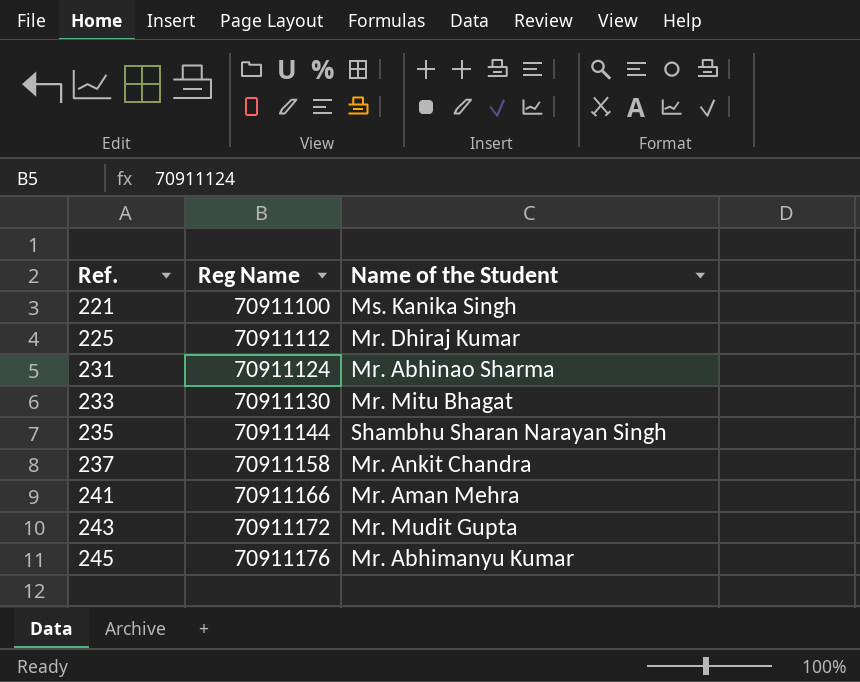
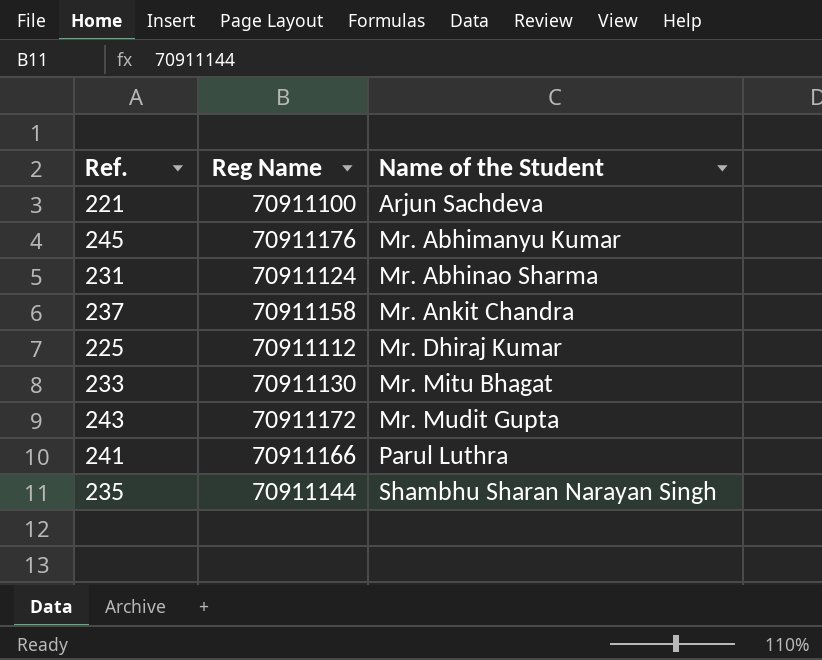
row order: Ref. ascending -> Name of the Student ascending
221 | Name of the Student: Ms. Kanika Singh -> Arjun Sachdeva
241 | Name of the Student: Mr. Aman Mehra -> Parul Luthra

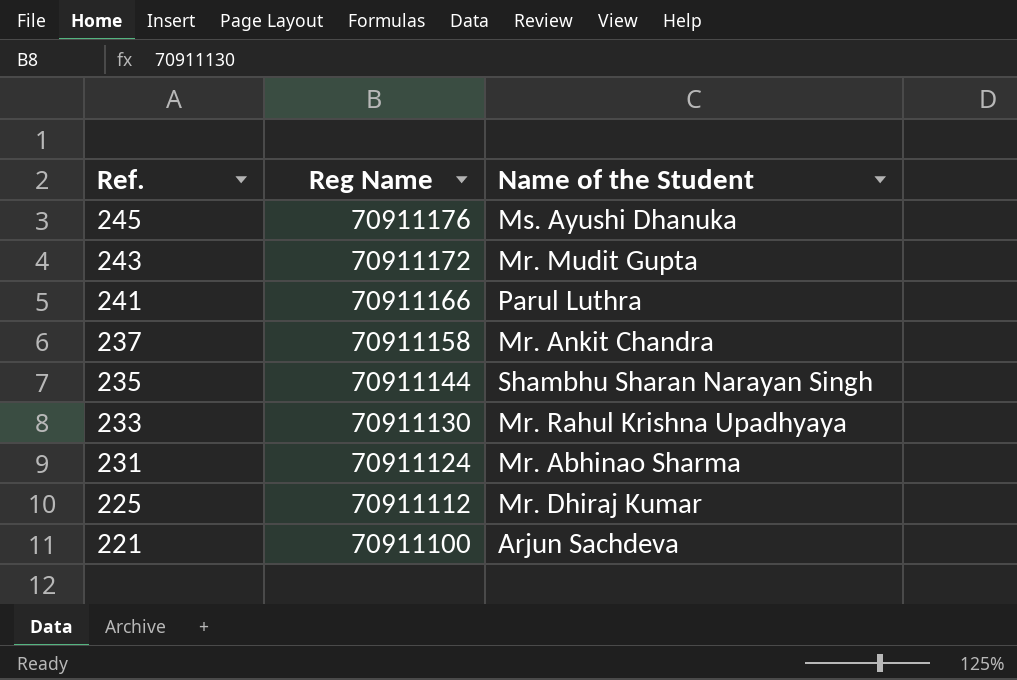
row order: Name of the Student ascending -> Ref. descending
245 | Name of the Student: Mr. Abhimanyu Kumar -> Ms. Ayushi Dhanuka
233 | Name of the Student: Mr. Mitu Bhagat -> Mr. Rahul Krishna Upadhyaya

